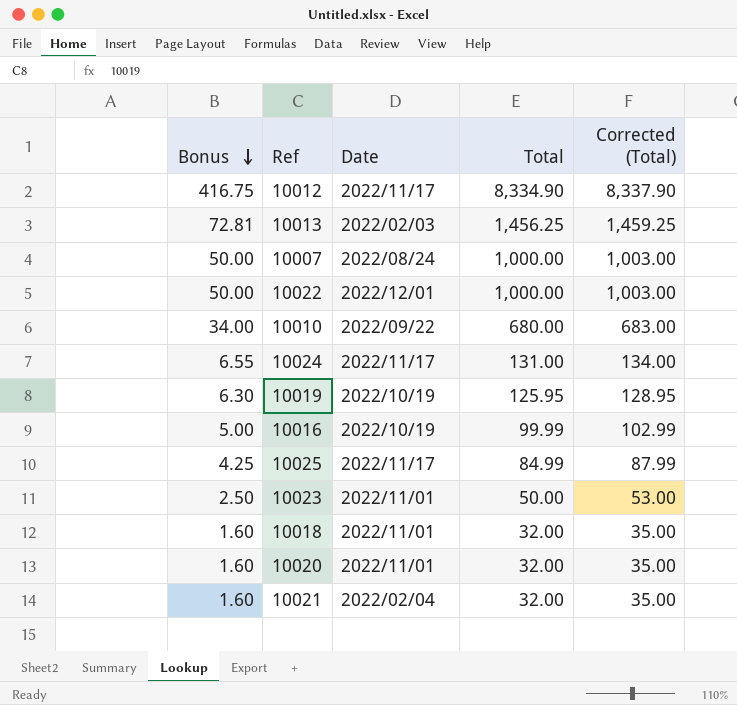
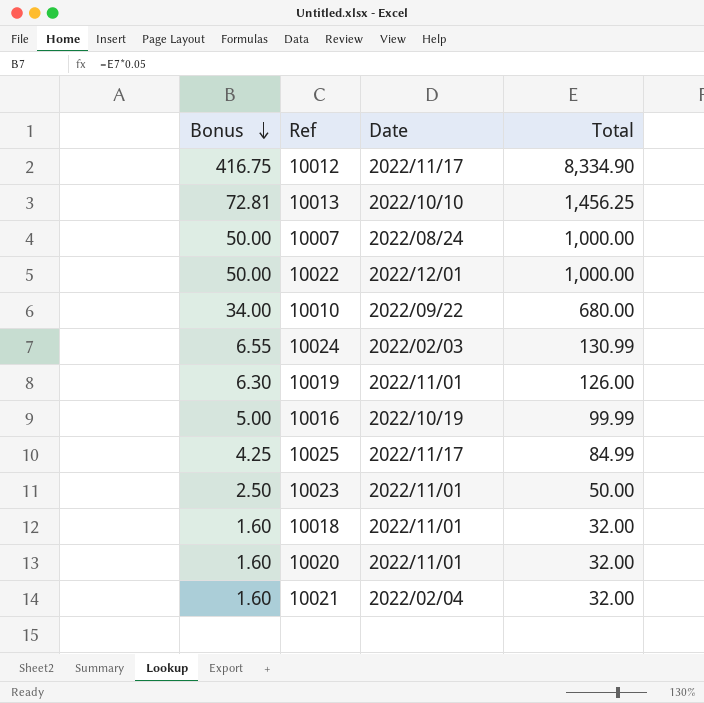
column Corrected (Total) | formula: [Total] + 3 -> none
10013 | Date: 2022/02/03 -> 2022/10/10
10024 | Date: 2022/11/17 -> 2022/02/03
10024 | Total: 131.00 -> 130.99
10019 | Date: 2022/10/19 -> 2022/11/01
10019 | Total: 125.95 -> 126.00

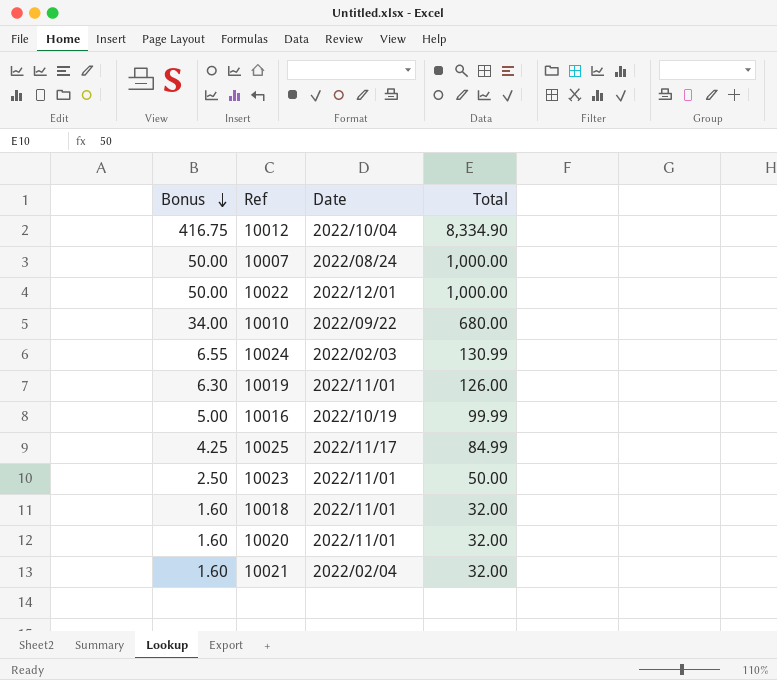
row 10013: 72.81 | 2022/10/10 | 1,456.25 -> none
10012 | Date: 2022/11/17 -> 2022/10/04

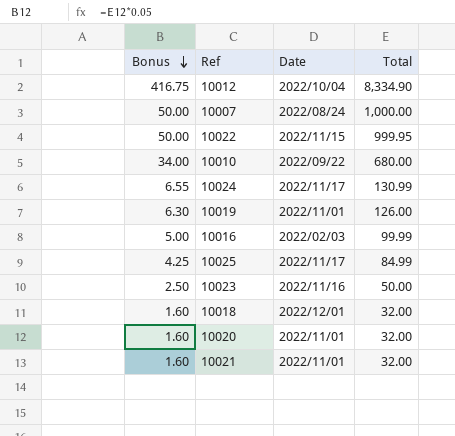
10022 | Date: 2022/12/01 -> 2022/11/15
10022 | Total: 1,000.00 -> 999.95
10024 | Date: 2022/02/03 -> 2022/11/17
10016 | Date: 2022/10/19 -> 2022/02/03
10023 | Date: 2022/11/01 -> 2022/11/16
10018 | Date: 2022/11/01 -> 2022/12/01
10021 | Date: 2022/02/04 -> 2022/11/01

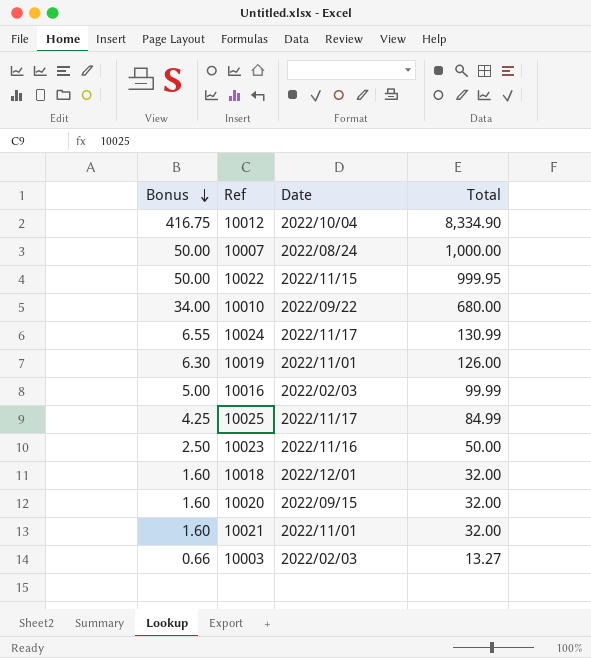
10020 | Date: 2022/11/01 -> 2022/09/15
row 10003: none -> 0.66 | 2022/02/03 | 13.27

